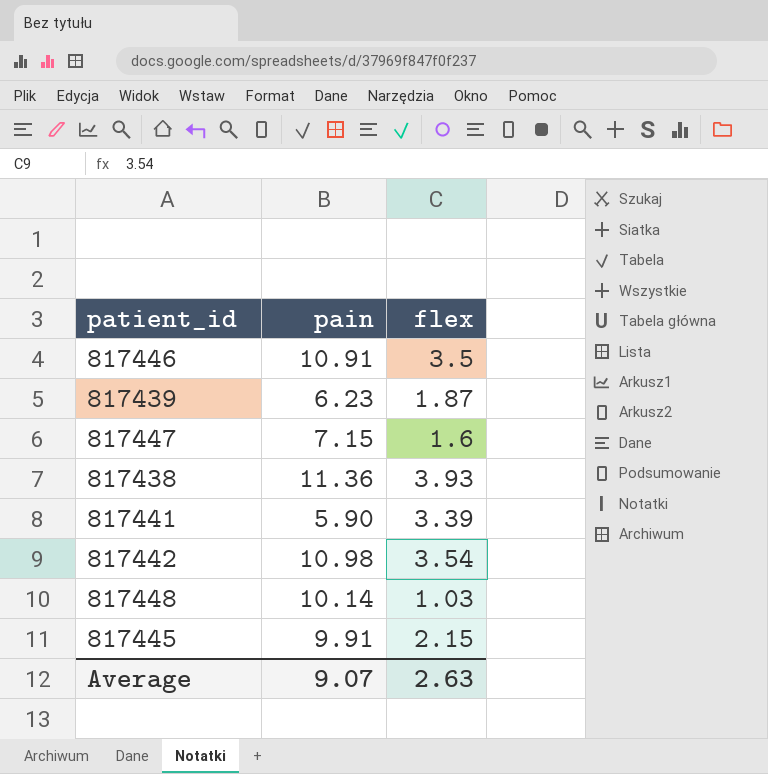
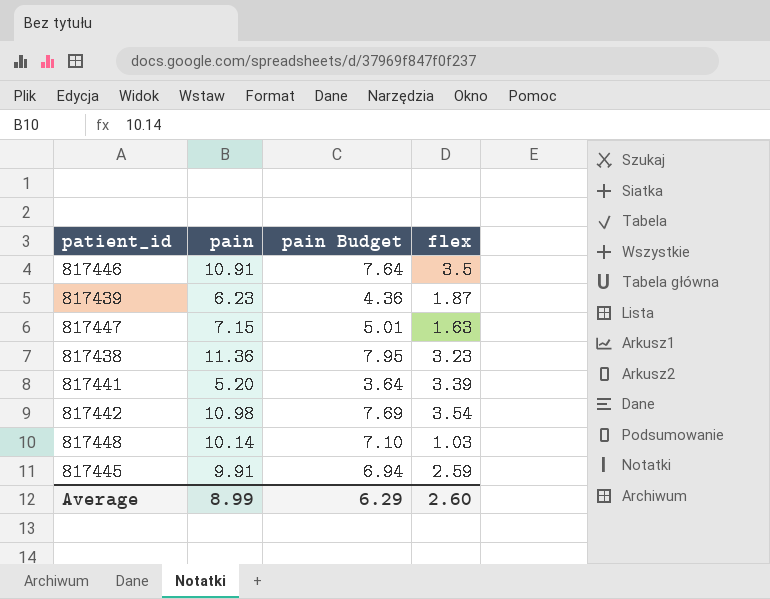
column pain Budget | formula: none -> [pain] * 0.7
817447 | flex: 1.6 -> 1.63
817438 | flex: 3.93 -> 3.23
817441 | pain: 5.90 -> 5.20
817445 | flex: 2.15 -> 2.59
Average | pain: 9.07 -> 8.99
Average | flex: 2.63 -> 2.60

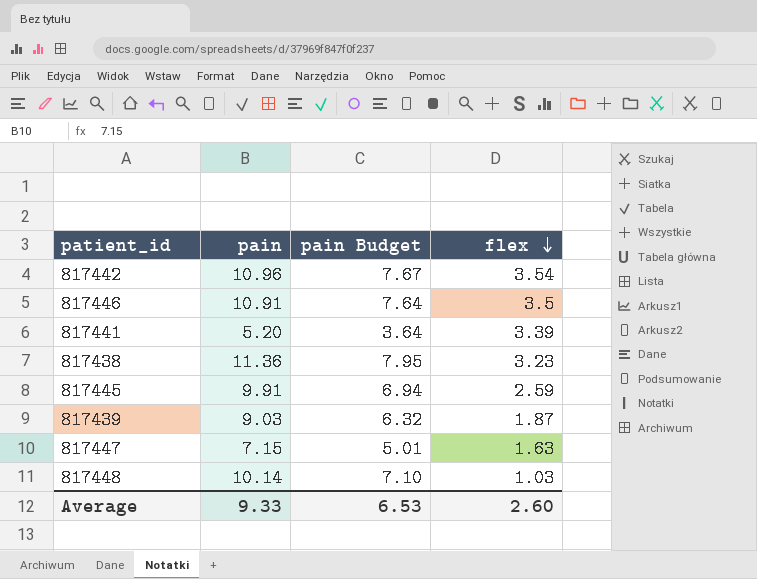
row order: none -> flex descending
817442 | pain: 10.98 -> 10.96
817442 | pain Budget: 7.69 -> 7.67
817439 | pain: 6.23 -> 9.03
817439 | pain Budget: 4.36 -> 6.32
Average | pain: 8.99 -> 9.33
Average | pain Budget: 6.29 -> 6.53

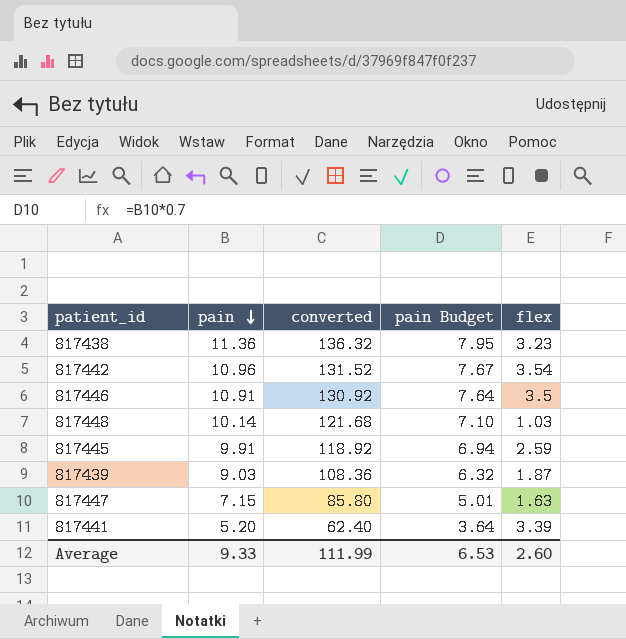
row order: flex descending -> pain descending
column converted | formula: none -> [pain] * 12

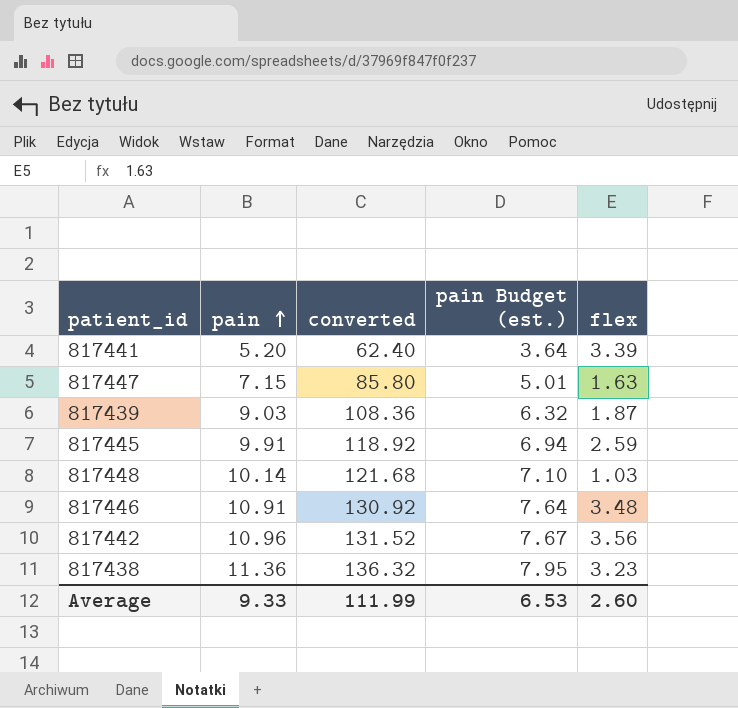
row order: pain descending -> pain ascending
column name: pain Budget -> pain Budget (est.)
817446 | flex: 3.5 -> 3.48
817442 | flex: 3.54 -> 3.56

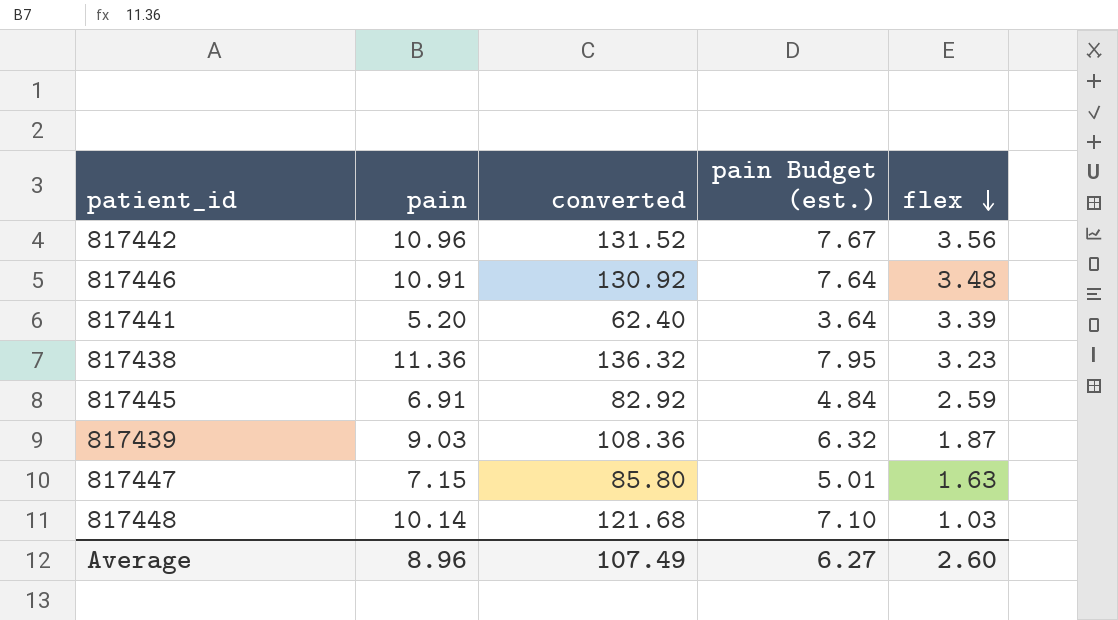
row order: pain ascending -> flex descending
817445 | pain: 9.91 -> 6.91
817445 | converted: 118.92 -> 82.92
817445 | pain Budget (est.): 6.94 -> 4.84
Average | pain: 9.33 -> 8.96
Average | converted: 111.99 -> 107.49
Average | pain Budget (est.): 6.53 -> 6.27

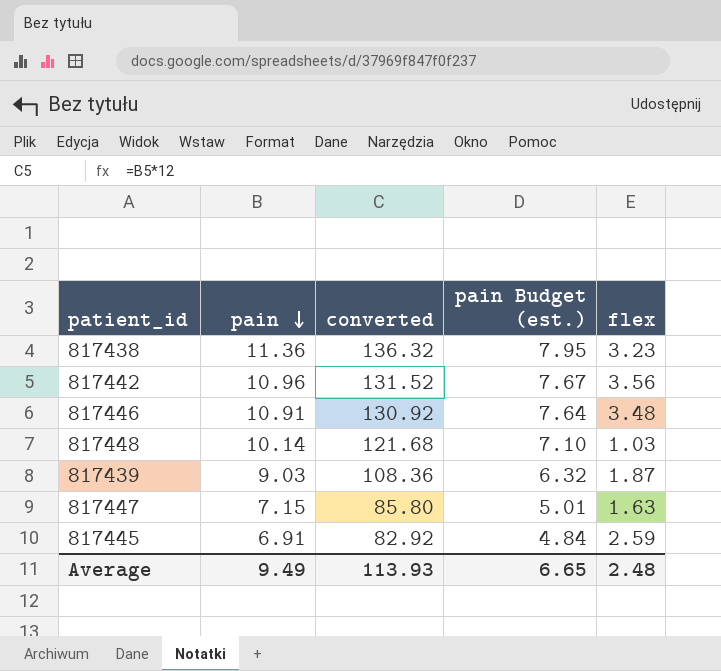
row order: flex descending -> pain descending
row 817441: 5.20 | 62.40 | 3.64 | 3.39 -> none
Average | pain: 8.96 -> 9.49
Average | converted: 107.49 -> 113.93
Average | pain Budget (est.): 6.27 -> 6.65
Average | flex: 2.60 -> 2.48

